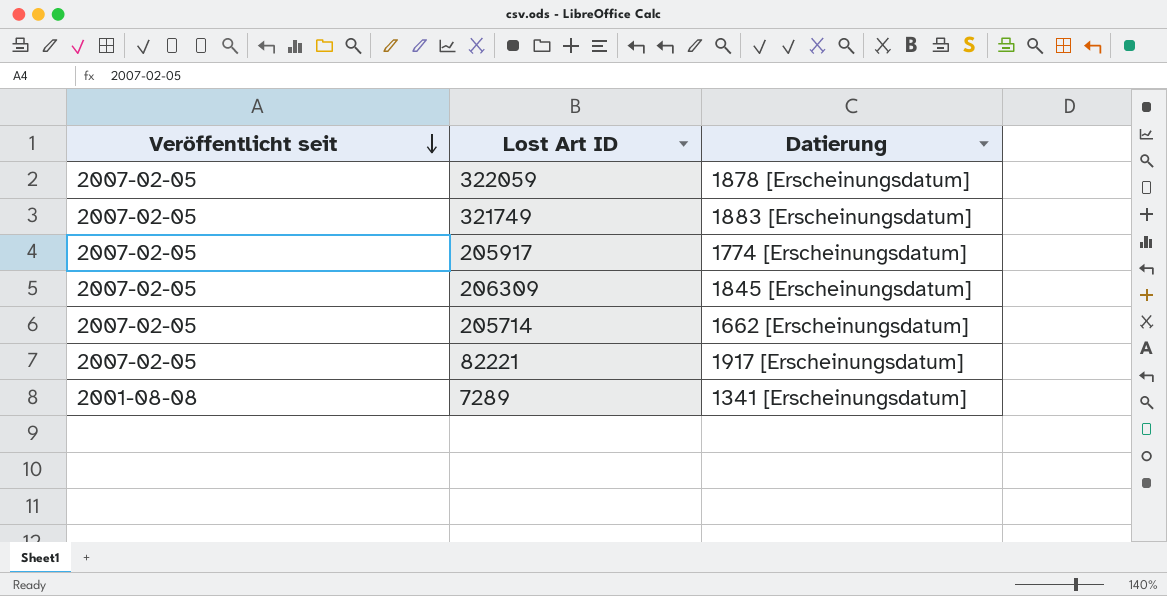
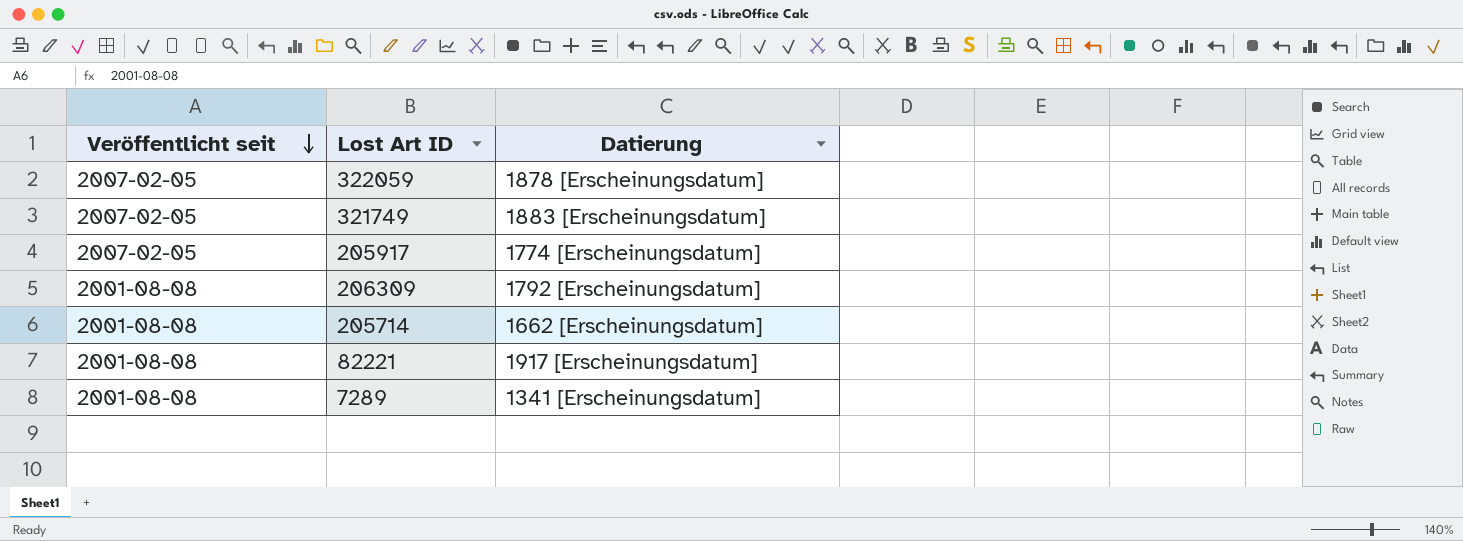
206309 | Veröffentlicht seit: 2007-02-05 -> 2001-08-08
206309 | Datierung: 1845 [Erscheinungsdatum] -> 1792 [Erscheinungsdatum]
205714 | Veröffentlicht seit: 2007-02-05 -> 2001-08-08
82221 | Veröffentlicht seit: 2007-02-05 -> 2001-08-08

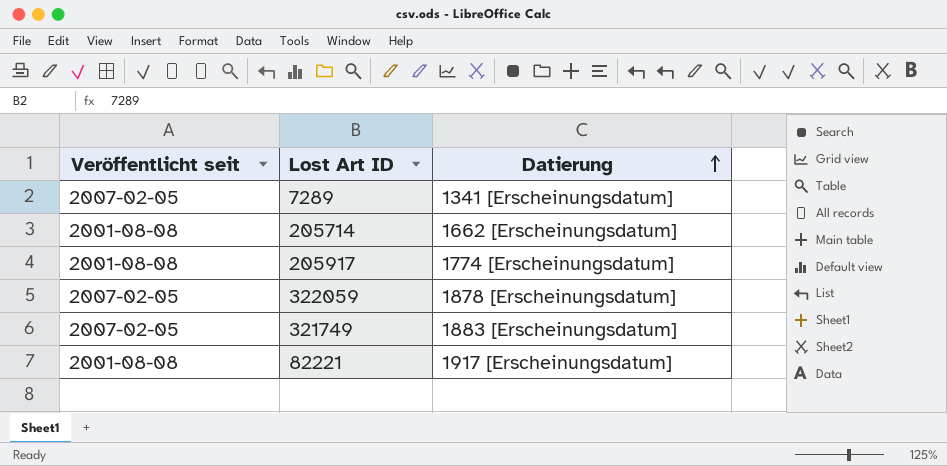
row order: Veröffentlicht seit descending -> Datierung ascending
row 206309: 2001-08-08 | 1792 [Erscheinungsdatum] -> none
7289 | Veröffentlicht seit: 2001-08-08 -> 2007-02-05
205917 | Veröffentlicht seit: 2007-02-05 -> 2001-08-08

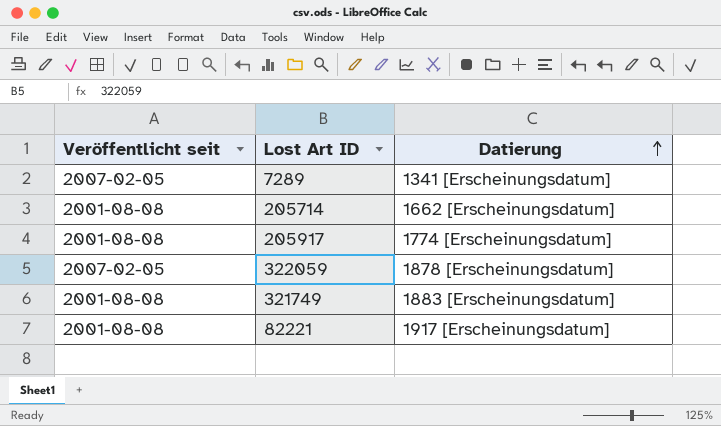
321749 | Veröffentlicht seit: 2007-02-05 -> 2001-08-08

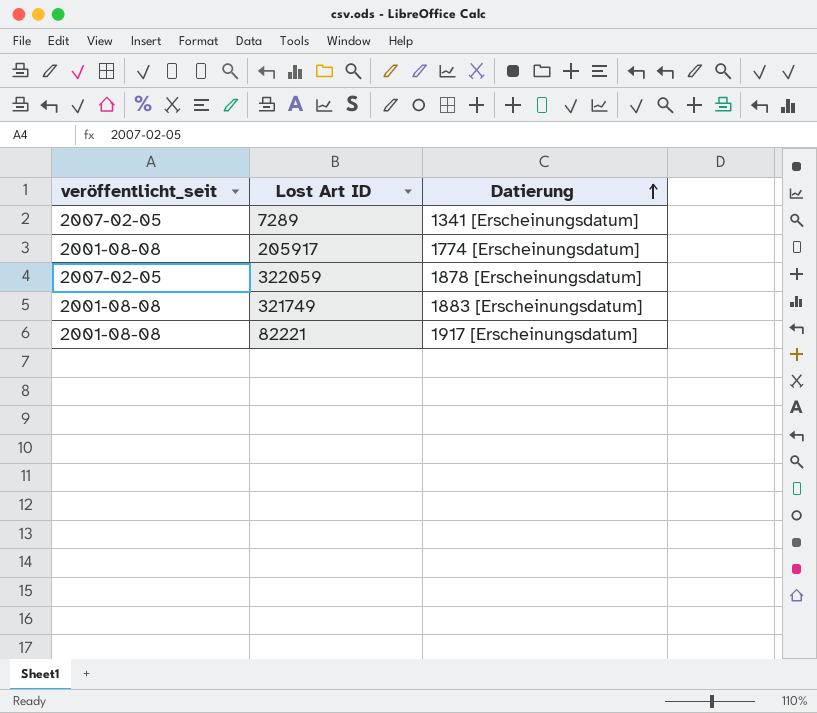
column name: Veröffentlicht seit -> veröffentlicht_seit
row 205714: 2001-08-08 | 1662 [Erscheinungsdatum] -> none

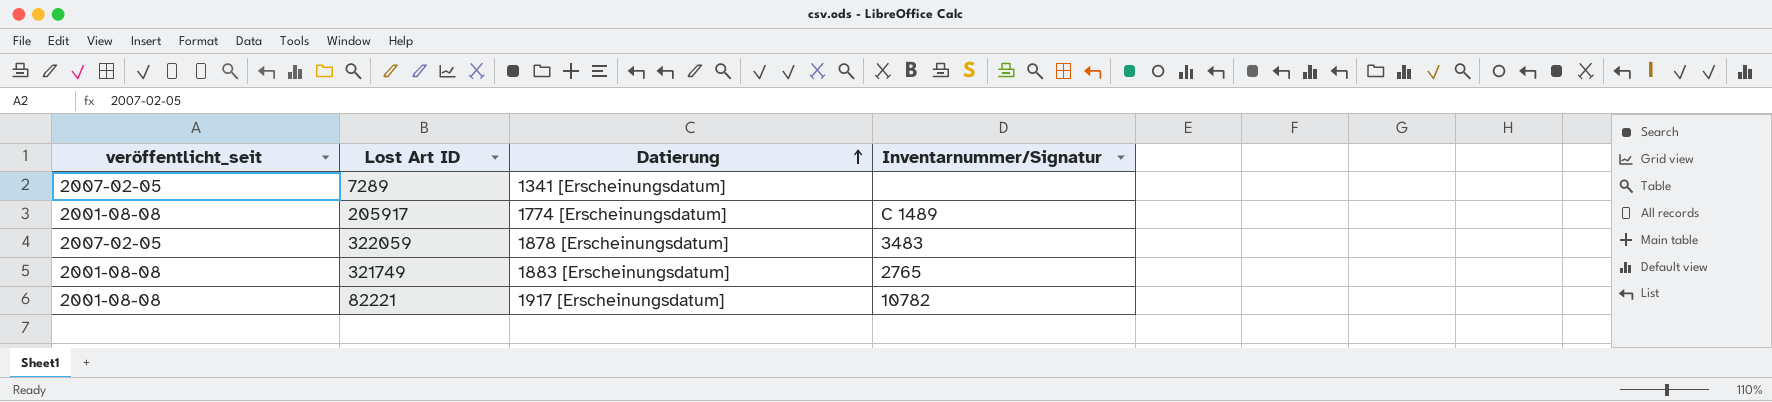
column Inventarnummer/Signatur | position: none -> 4

